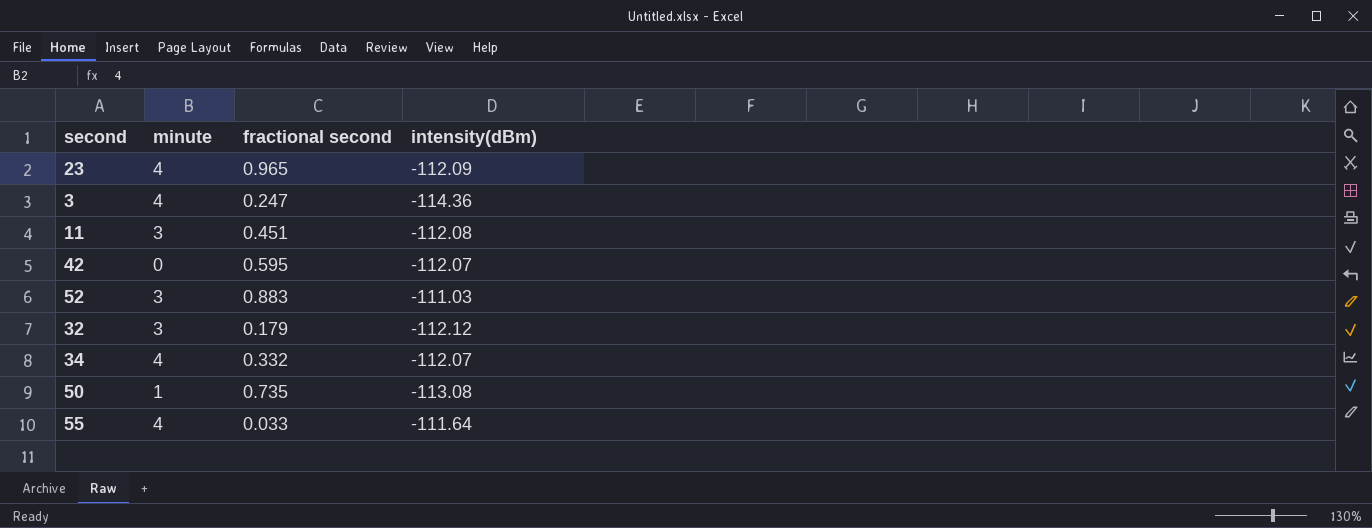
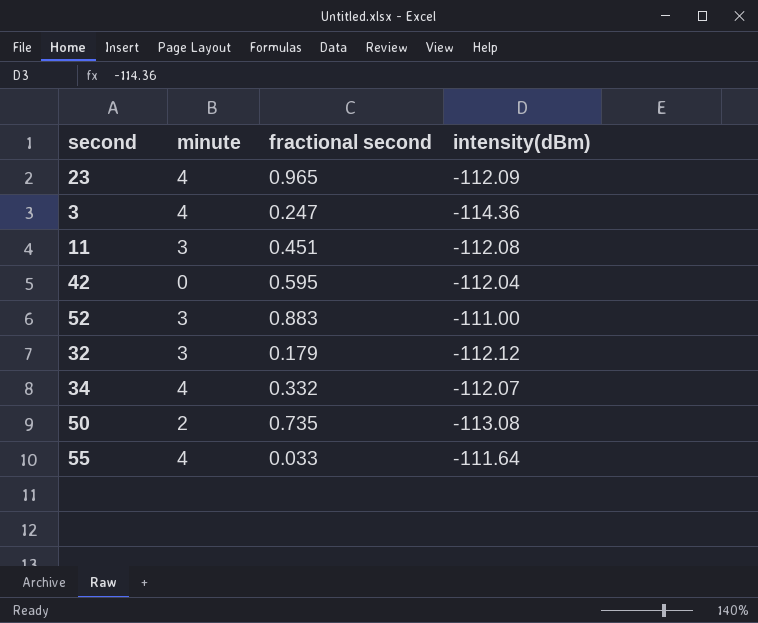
42 | intensity(dBm): -112.07 -> -112.04
52 | intensity(dBm): -111.03 -> -111.00
50 | minute: 1 -> 2

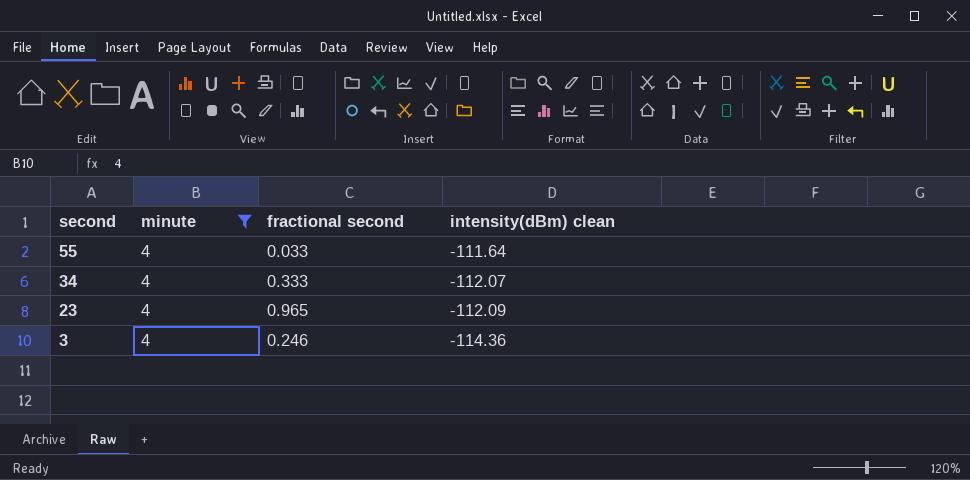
filter: none -> minute = 4
row order: none -> second descending
column name: intensity(dBm) -> intensity(dBm) clean
34 | fractional second: 0.332 -> 0.333
3 | fractional second: 0.247 -> 0.246

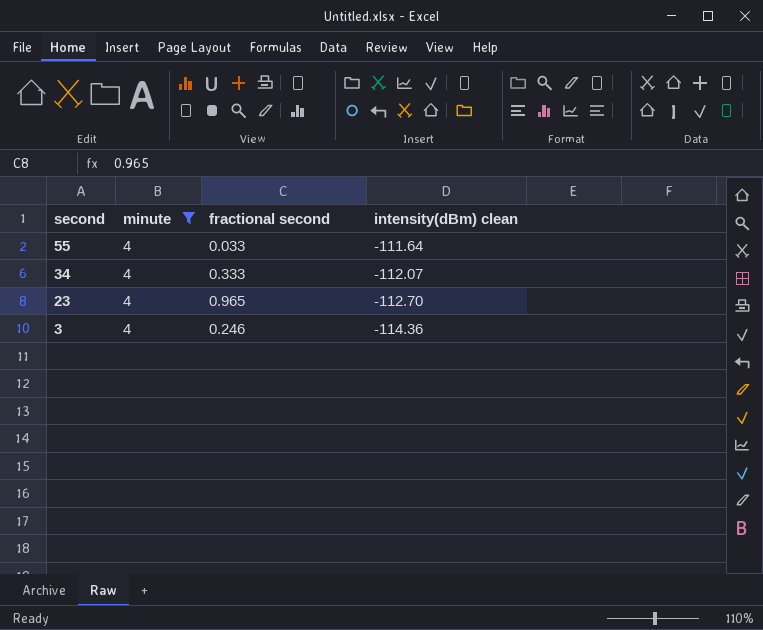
23 | intensity(dBm) clean: -112.09 -> -112.70

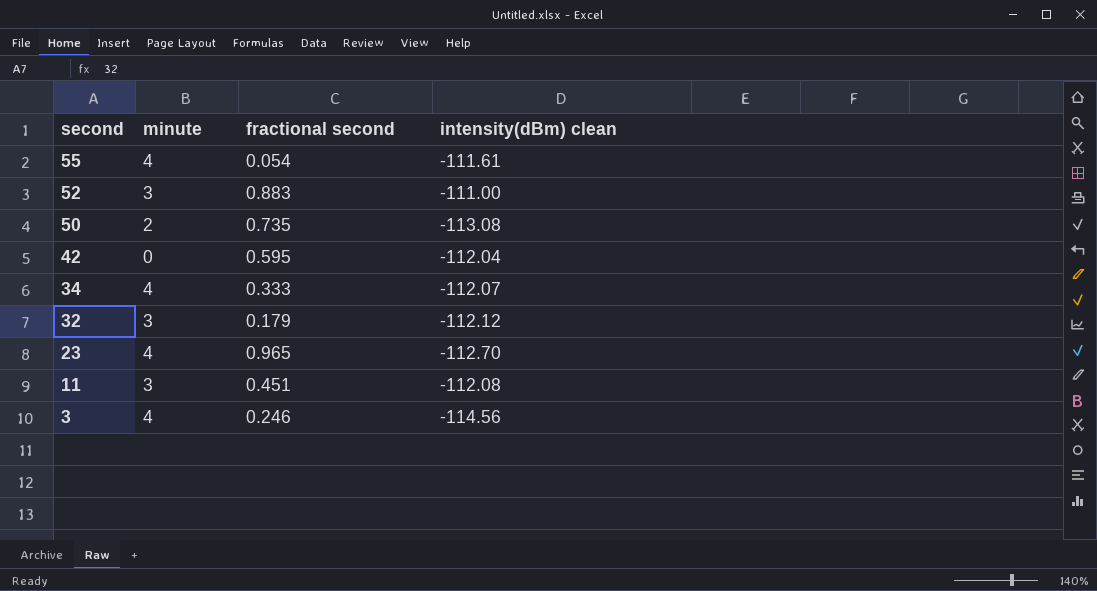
filter: minute = 4 -> none
55 | fractional second: 0.033 -> 0.054
55 | intensity(dBm) clean: -111.64 -> -111.61
3 | intensity(dBm) clean: -114.36 -> -114.56

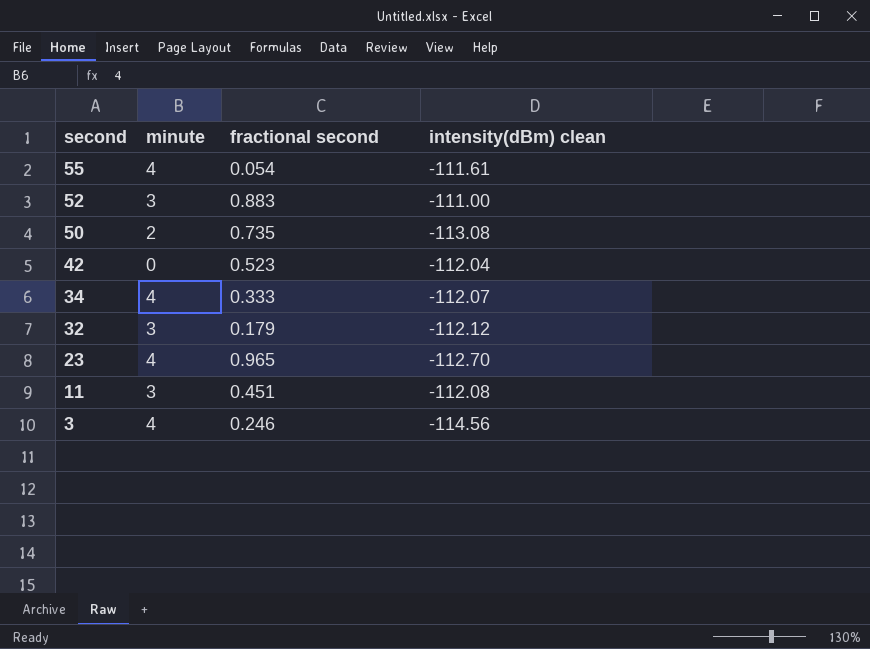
42 | fractional second: 0.595 -> 0.523

